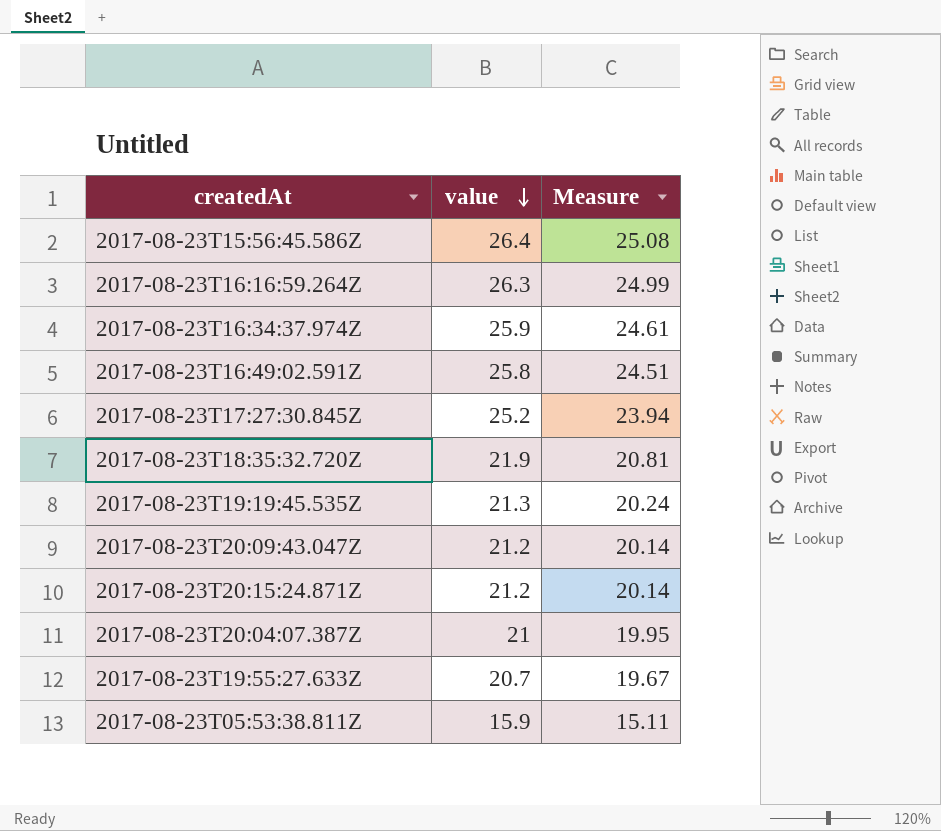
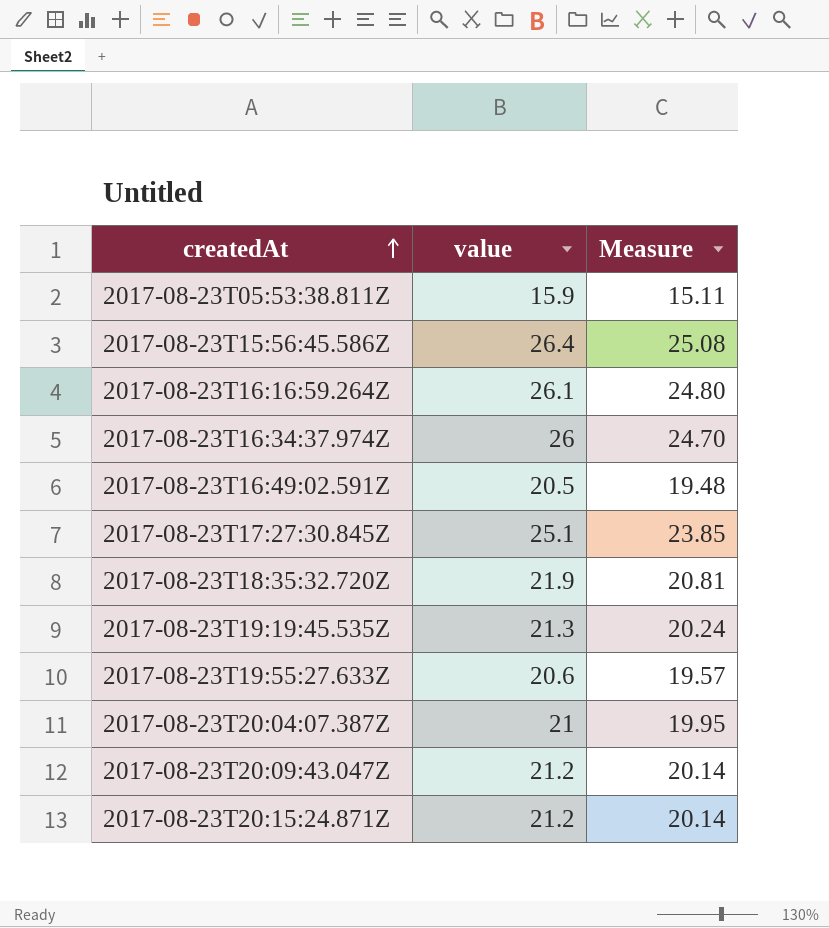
row order: value descending -> createdAt ascending
2017-08-23T16:16:59.264Z | value: 26.3 -> 26.1
2017-08-23T16:16:59.264Z | Measure: 24.99 -> 24.80
2017-08-23T16:34:37.974Z | value: 25.9 -> 26
2017-08-23T16:34:37.974Z | Measure: 24.61 -> 24.70
2017-08-23T16:49:02.591Z | value: 25.8 -> 20.5
2017-08-23T16:49:02.591Z | Measure: 24.51 -> 19.48
2017-08-23T17:27:30.845Z | value: 25.2 -> 25.1
2017-08-23T17:27:30.845Z | Measure: 23.94 -> 23.85
2017-08-23T19:55:27.633Z | value: 20.7 -> 20.6
2017-08-23T19:55:27.633Z | Measure: 19.67 -> 19.57

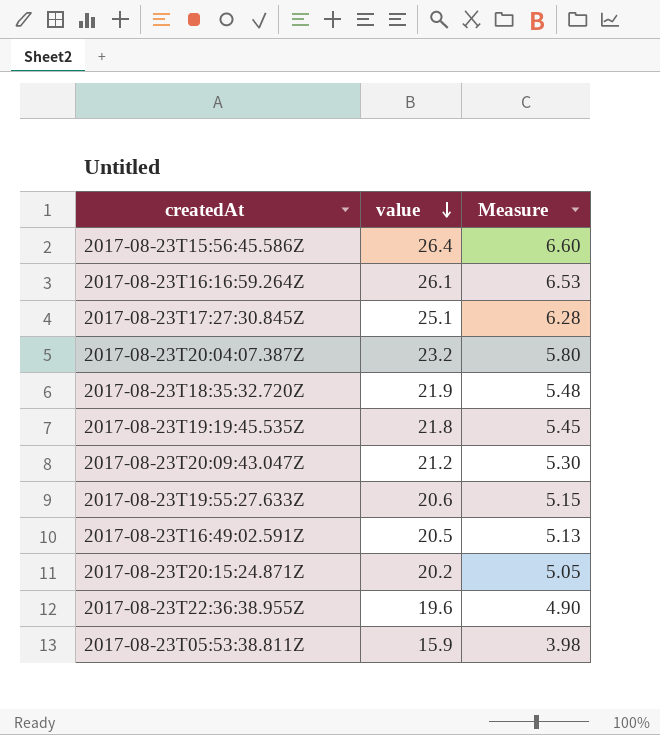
row order: createdAt ascending -> value descending
column Measure | formula: [value] * 0.95 -> [value] * 0.25
row 2017-08-23T16:34:37.974Z: 26 | 24.70 -> none
2017-08-23T20:04:07.387Z | value: 21 -> 23.2
2017-08-23T19:19:45.535Z | value: 21.3 -> 21.8
2017-08-23T20:15:24.871Z | value: 21.2 -> 20.2
row 2017-08-23T22:36:38.955Z: none -> 19.6 | 4.90

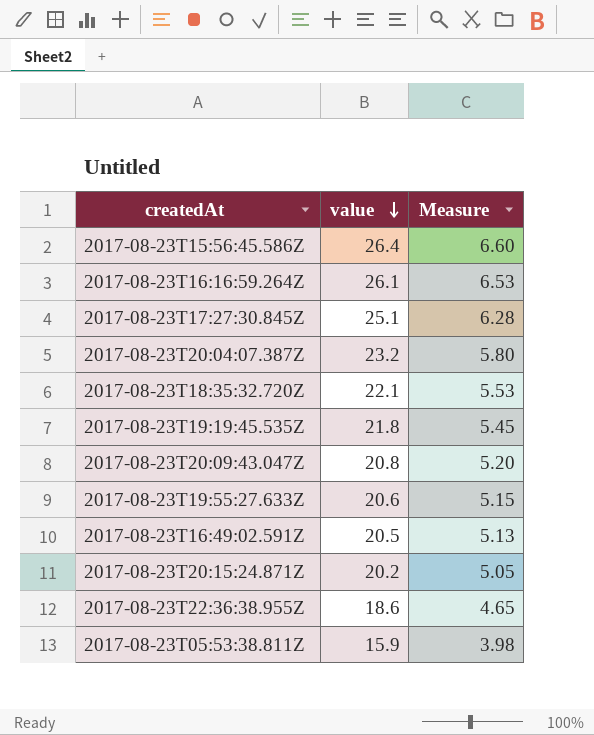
2017-08-23T18:35:32.720Z | value: 21.9 -> 22.1
2017-08-23T18:35:32.720Z | Measure: 5.48 -> 5.53
2017-08-23T20:09:43.047Z | value: 21.2 -> 20.8
2017-08-23T20:09:43.047Z | Measure: 5.30 -> 5.20
2017-08-23T22:36:38.955Z | value: 19.6 -> 18.6
2017-08-23T22:36:38.955Z | Measure: 4.90 -> 4.65

